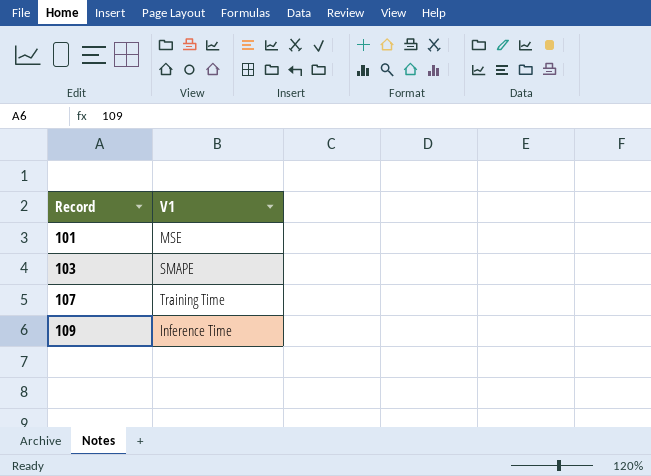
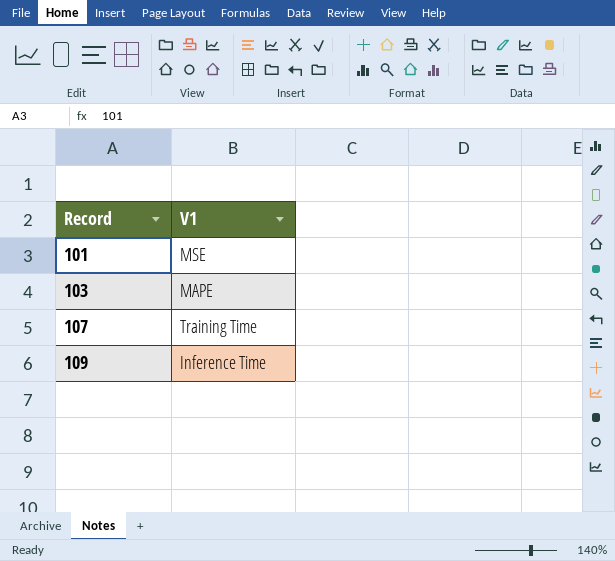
103 | V1: SMAPE -> MAPE

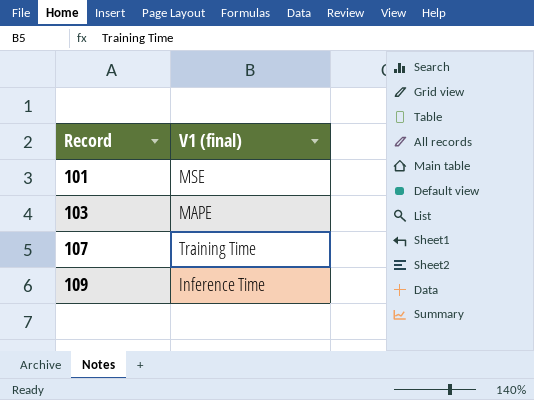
column name: V1 -> V1 (final)

